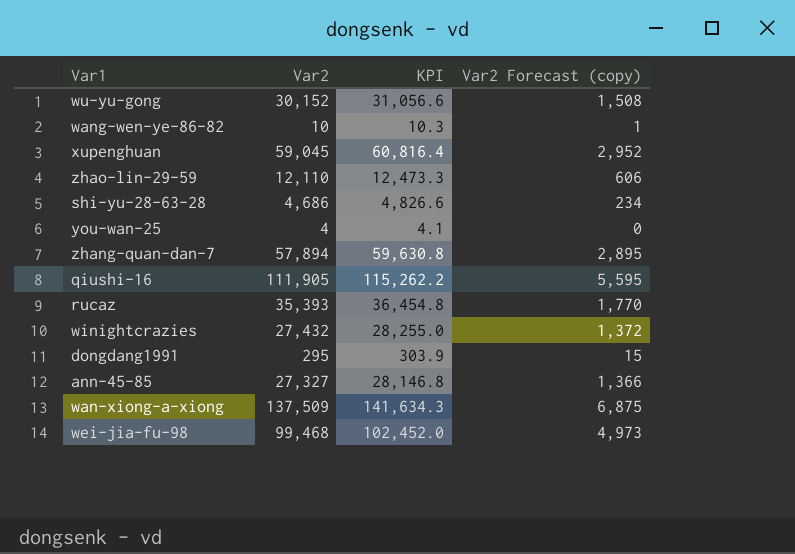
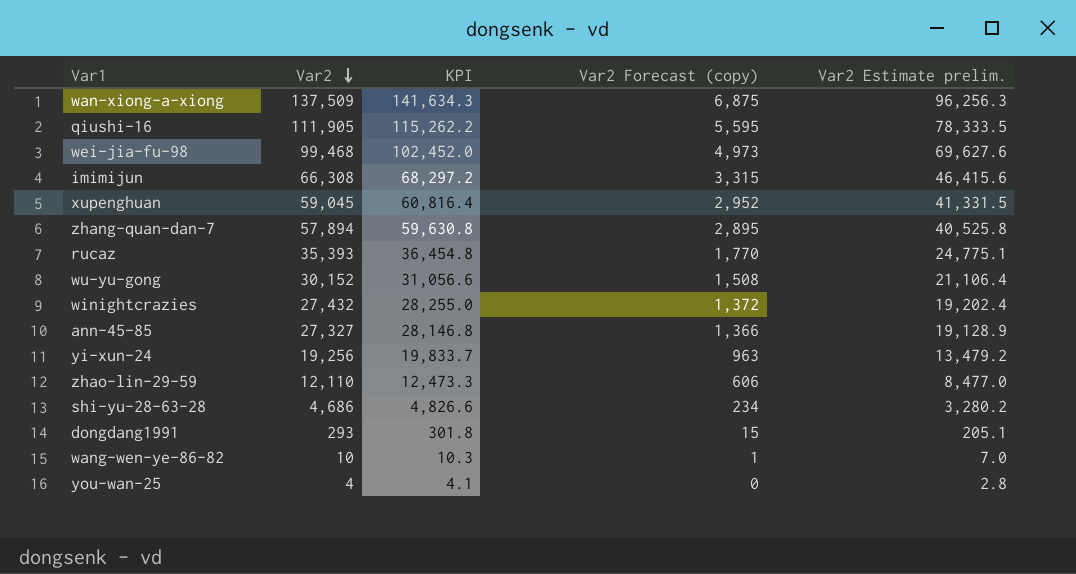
row order: none -> Var2 descending
column Var2 Estimate prelim. | formula: none -> [Var2] * 0.7
row imimijun: none -> 66,308 | 68,297.2 | 3,315 | 46,415.6
row yi-xun-24: none -> 19,256 | 19,833.7 | 963 | 13,479.2
dongdang1991 | Var2: 295 -> 293
dongdang1991 | KPI: 303.9 -> 301.8

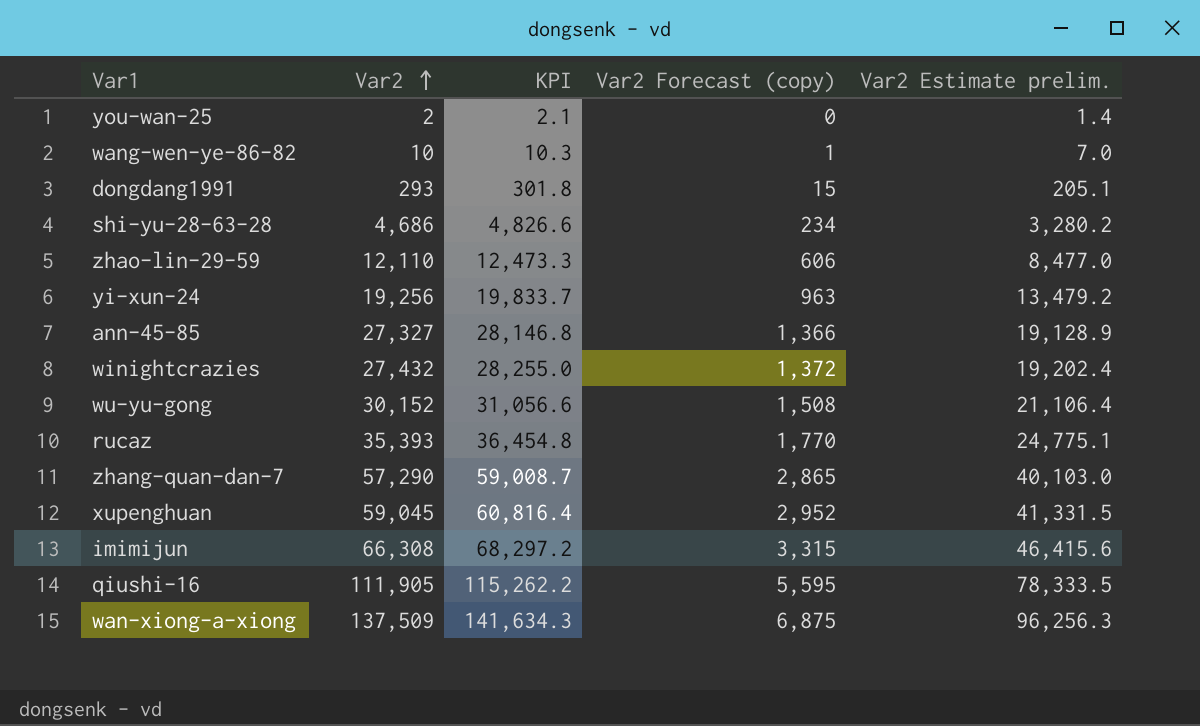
row order: Var2 descending -> Var2 ascending
row wei-jia-fu-98: 99,468 | 102,452.0 | 4,973 | 69,627.6 -> none
you-wan-25 | Var2: 4 -> 2
you-wan-25 | KPI: 4.1 -> 2.1
you-wan-25 | Var2 Estimate prelim.: 2.8 -> 1.4
zhang-quan-dan-7 | Var2: 57,894 -> 57,290
zhang-quan-dan-7 | KPI: 59,630.8 -> 59,008.7
zhang-quan-dan-7 | Var2 Forecast (copy): 2,895 -> 2,865
zhang-quan-dan-7 | Var2 Estimate prelim.: 40,525.8 -> 40,103.0

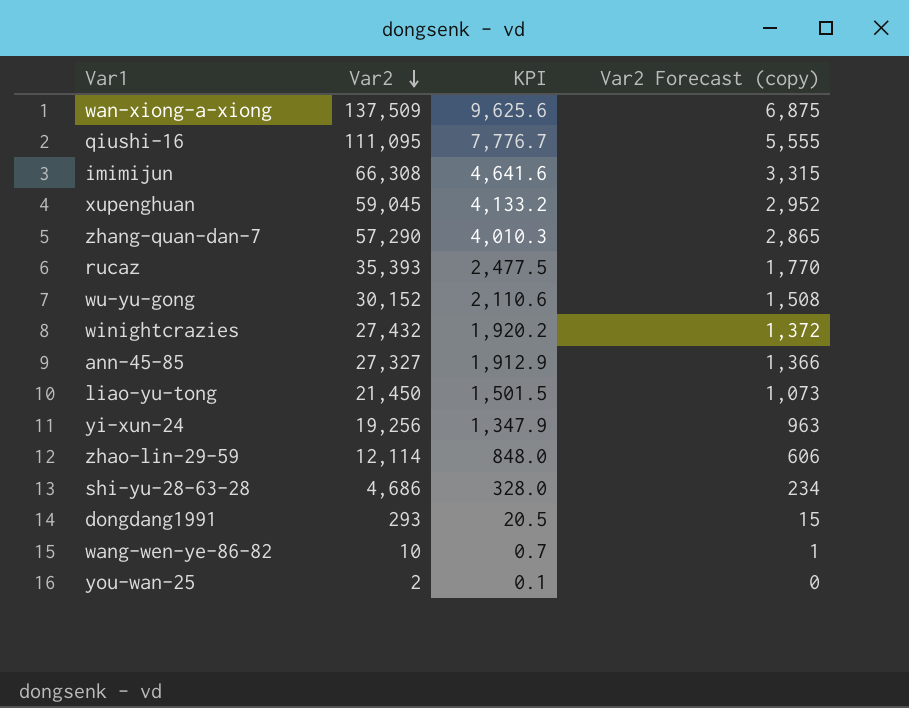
row order: Var2 ascending -> Var2 descending
column Var2 Estimate prelim. | formula: [Var2] * 0.7 -> none
column KPI | formula: [Var2] * 1.03 -> [Var2] * 0.07
qiushi-16 | Var2: 111,905 -> 111,095
qiushi-16 | Var2 Forecast (copy): 5,595 -> 5,555
row liao-yu-tong: none -> 21,450 | 1,501.5 | 1,073
zhao-lin-29-59 | Var2: 12,110 -> 12,114

